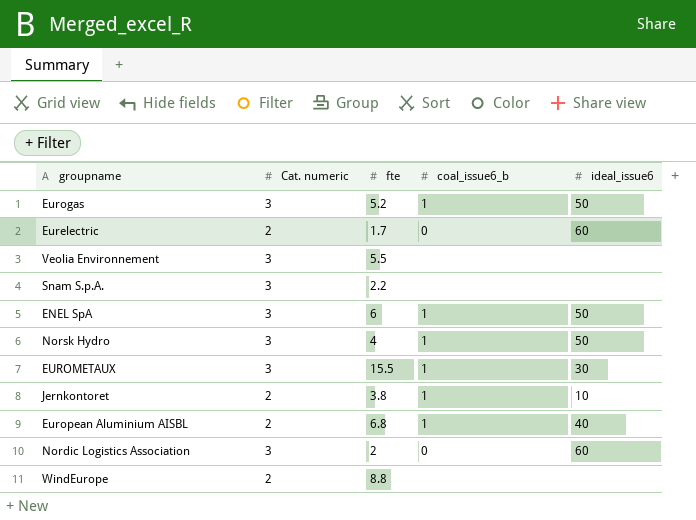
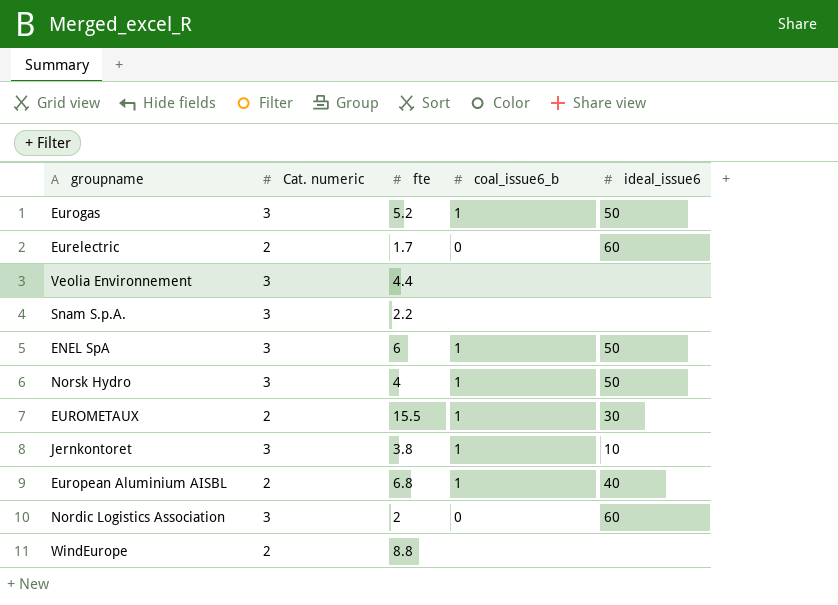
Veolia Environnement | fte: 5.5 -> 4.4
EUROMETAUX | Cat. numeric: 3 -> 2
Jernkontoret | Cat. numeric: 2 -> 3

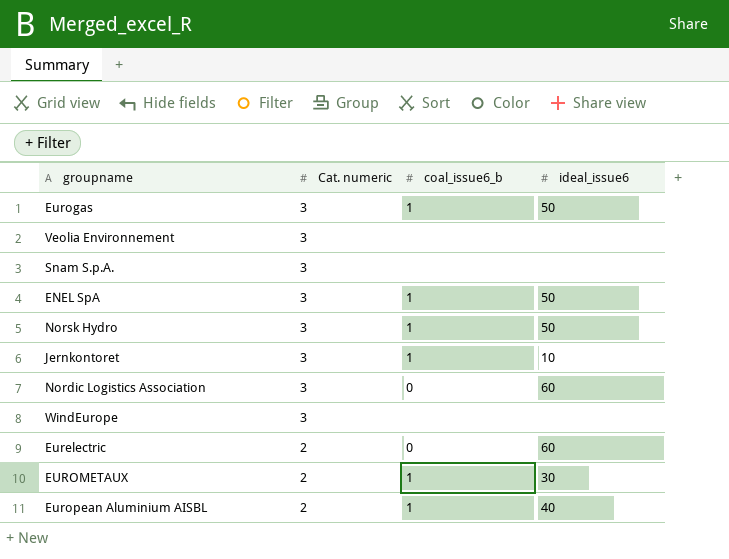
row order: none -> Cat. numeric descending
column fte | position: 3 -> none
WindEurope | Cat. numeric: 2 -> 3

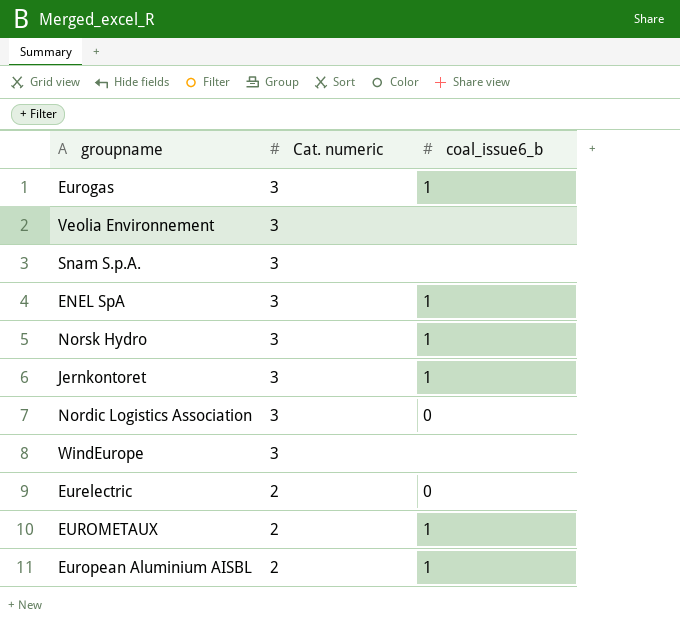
column ideal_issue6 | position: 4 -> none

